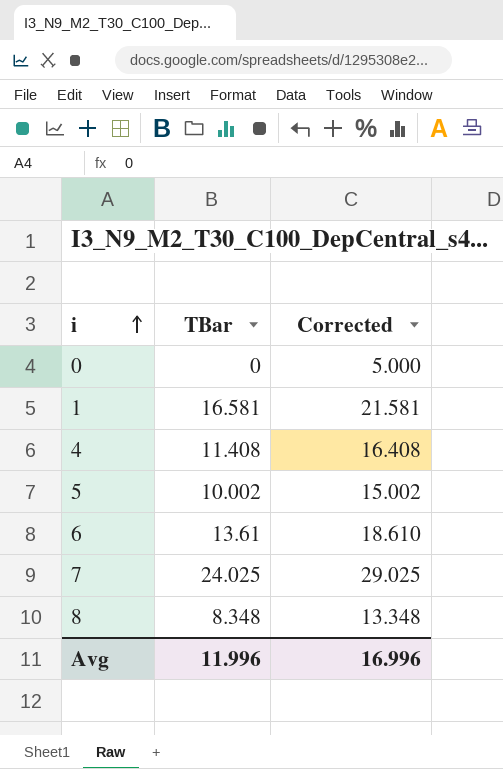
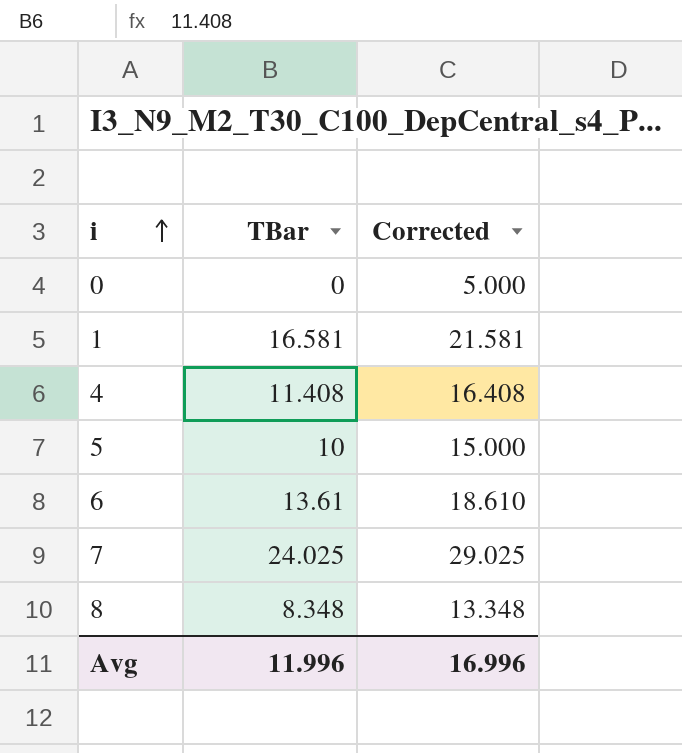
5 | TBar: 10.002 -> 10
5 | Corrected: 15.002 -> 15.000

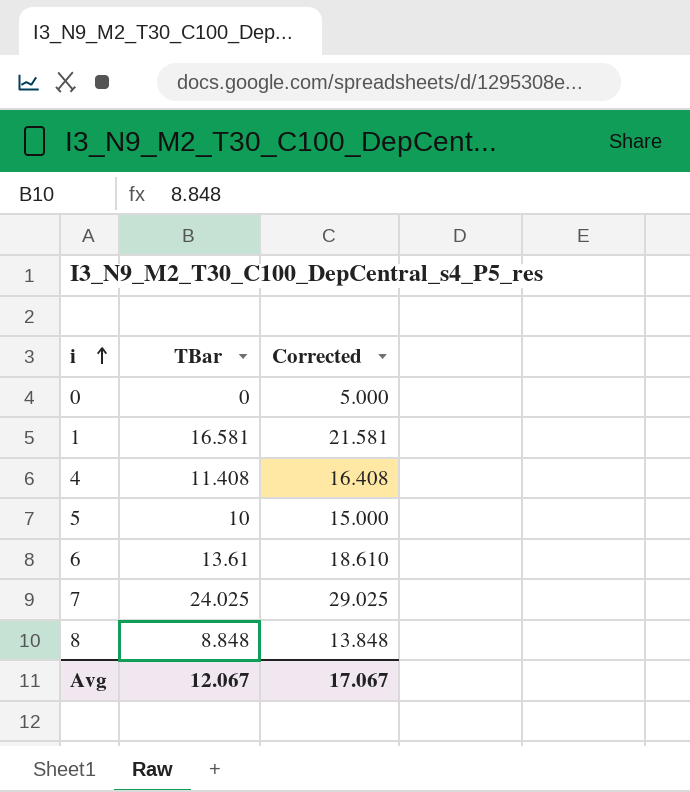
8 | TBar: 8.348 -> 8.848
8 | Corrected: 13.348 -> 13.848
Avg | TBar: 11.996 -> 12.067
Avg | Corrected: 16.996 -> 17.067

